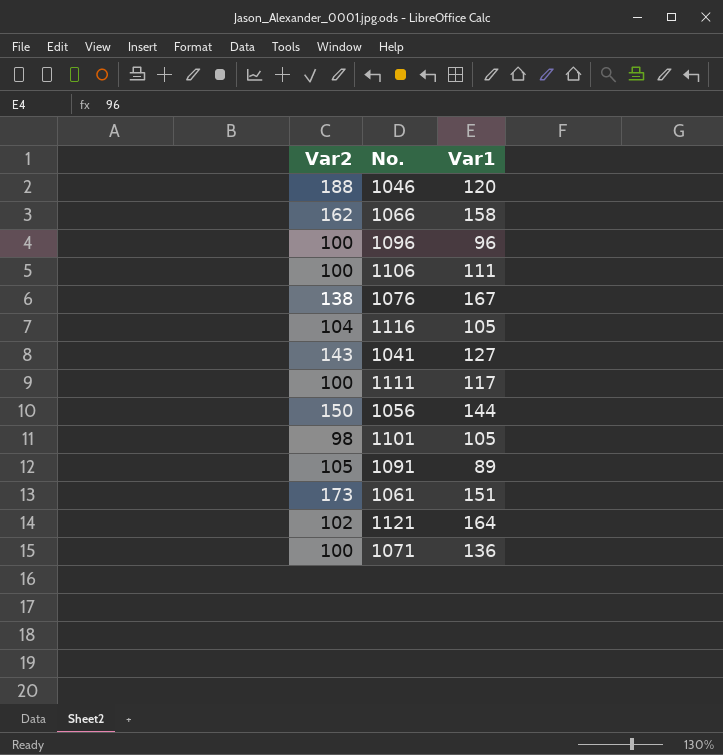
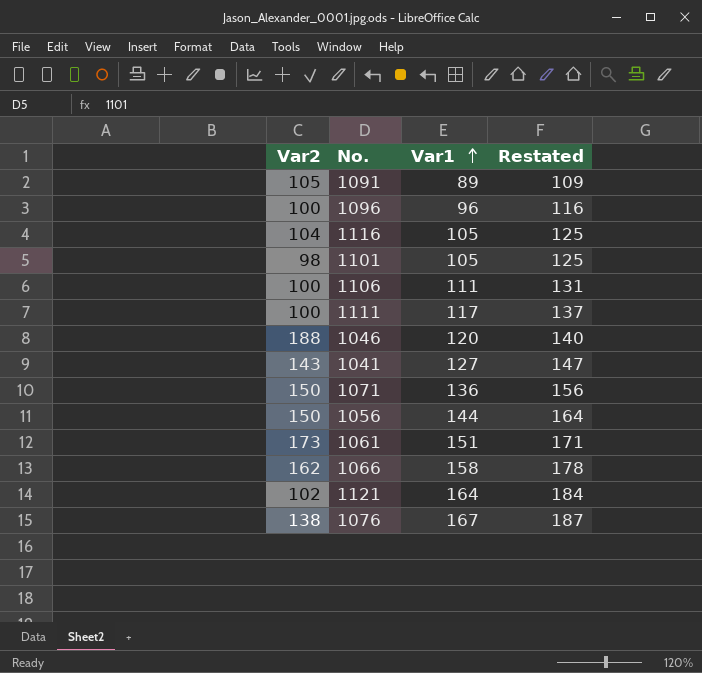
row order: none -> Var1 ascending
column Restated | formula: none -> [Var1] + 20
1071 | Var2: 100 -> 150

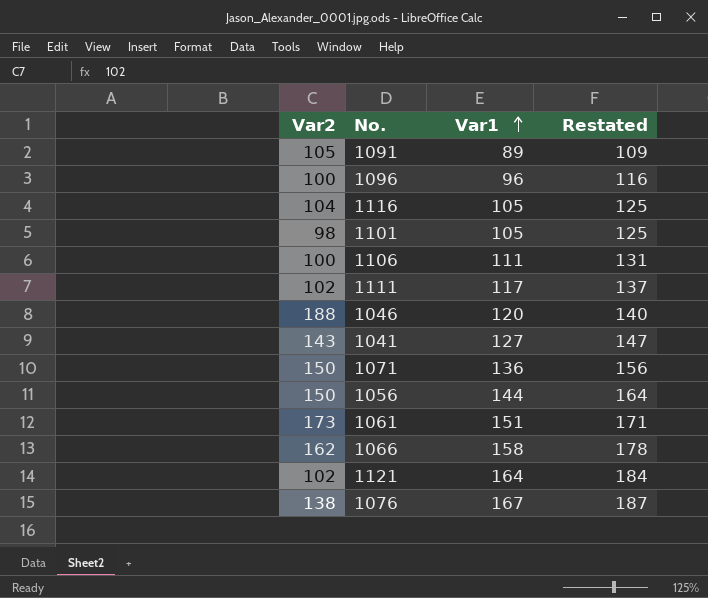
1111 | Var2: 100 -> 102

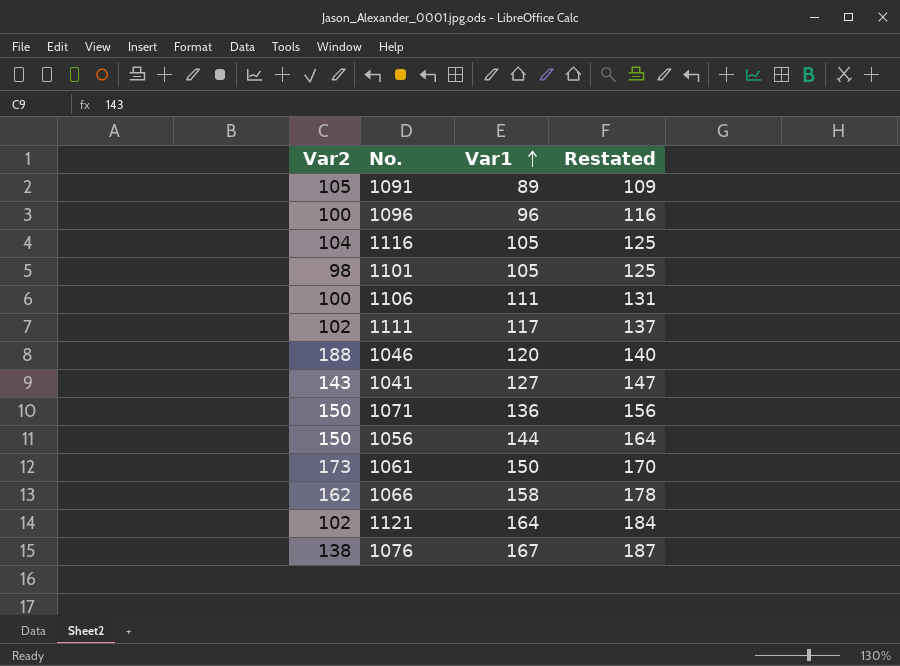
1061 | Var1: 151 -> 150
1061 | Restated: 171 -> 170

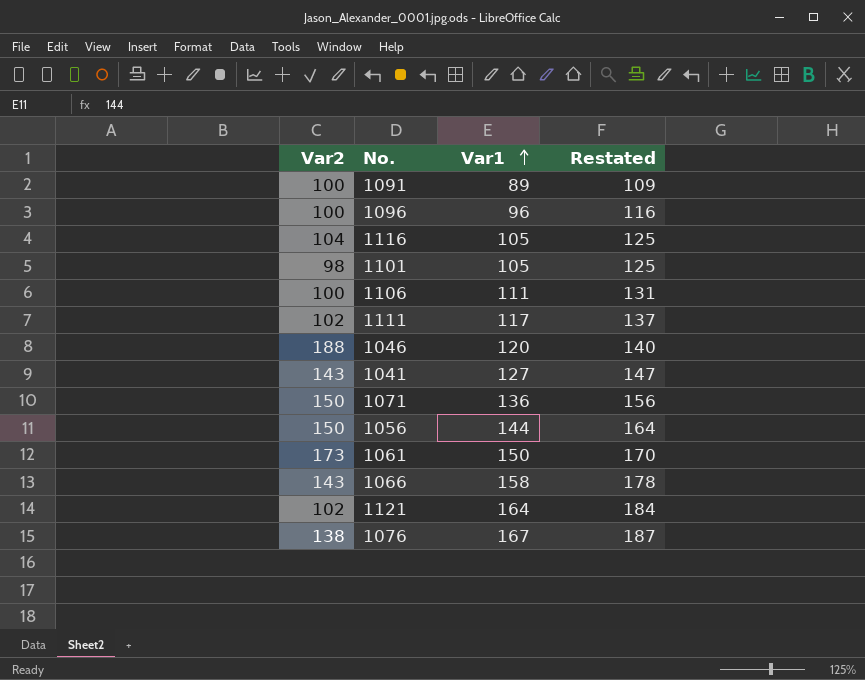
1091 | Var2: 105 -> 100
1066 | Var2: 162 -> 143

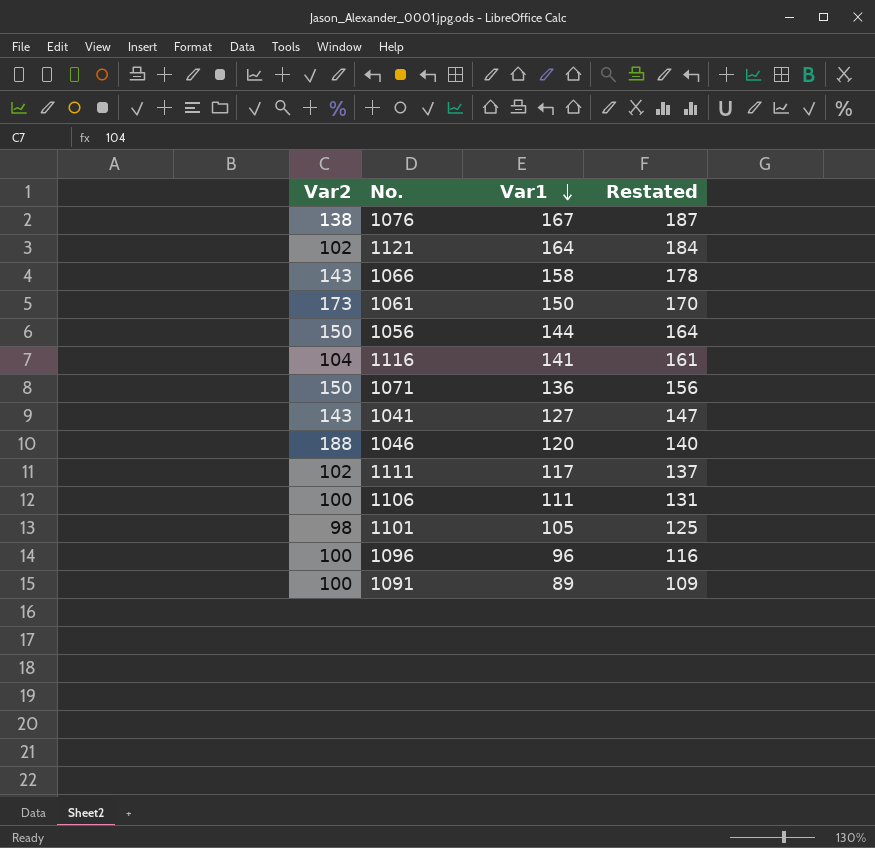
row order: Var1 ascending -> Var1 descending
1116 | Var1: 105 -> 141
1116 | Restated: 125 -> 161

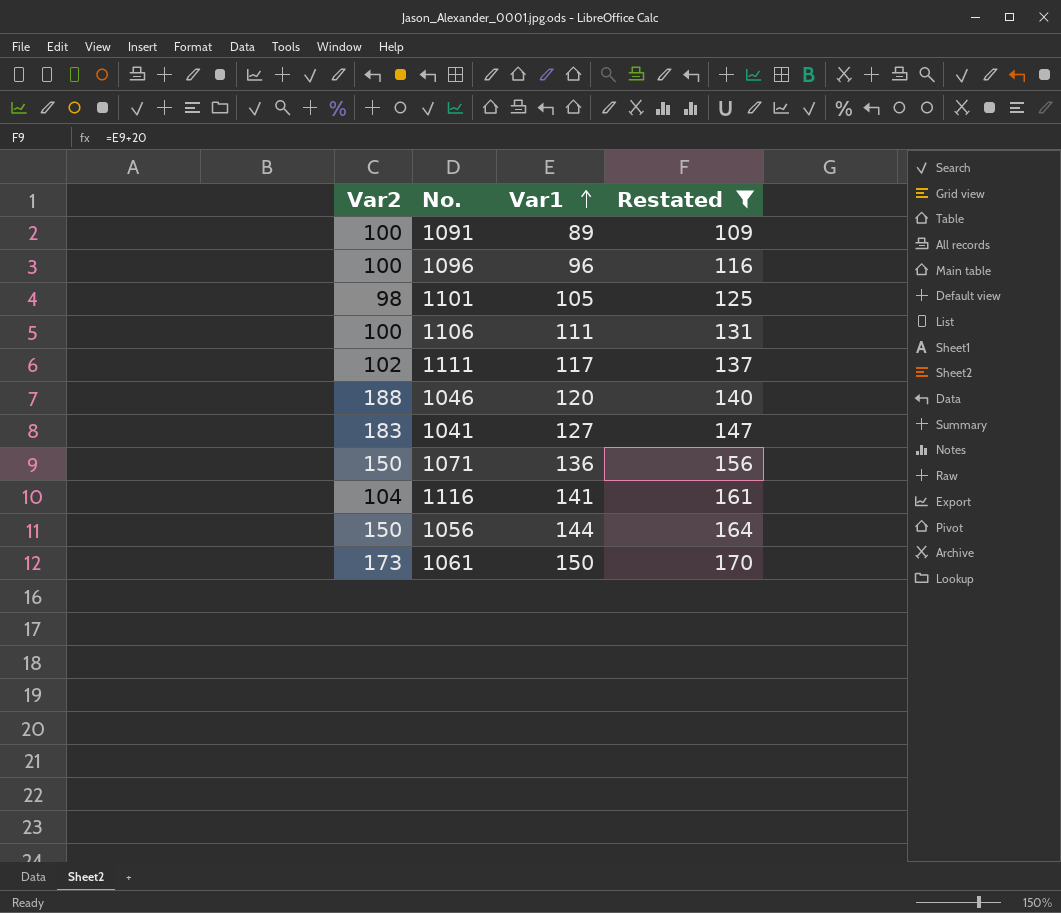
filter: none -> Restated <= 170
row order: Var1 descending -> Var1 ascending
1041 | Var2: 143 -> 183

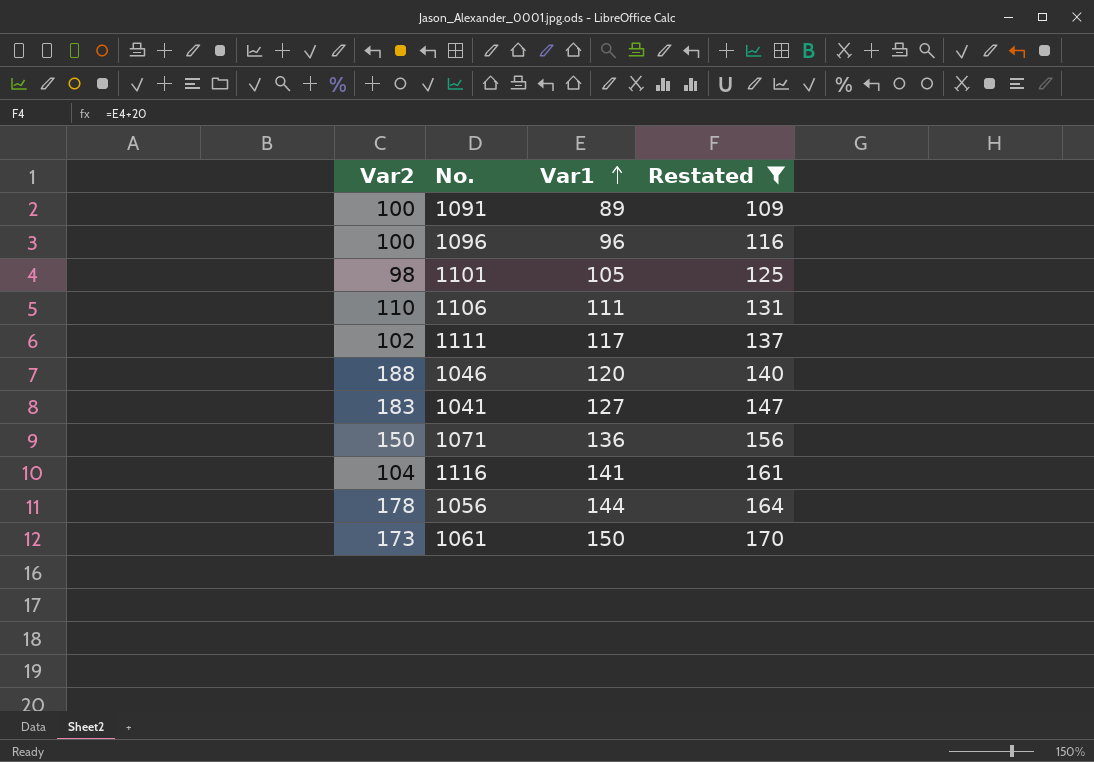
1106 | Var2: 100 -> 110
1056 | Var2: 150 -> 178

